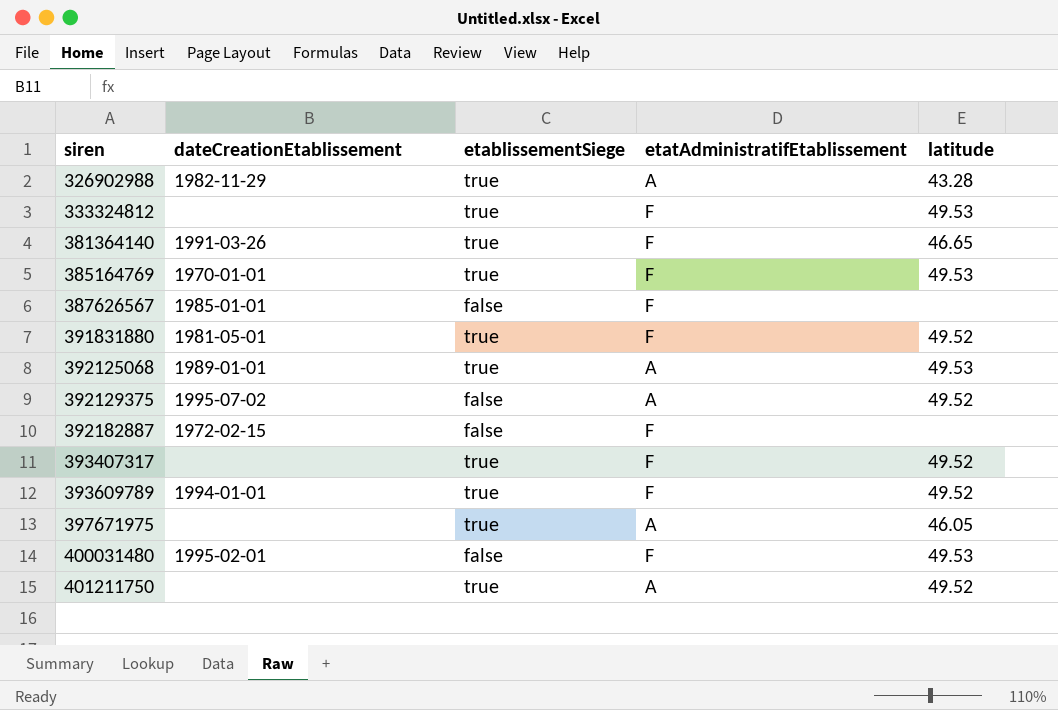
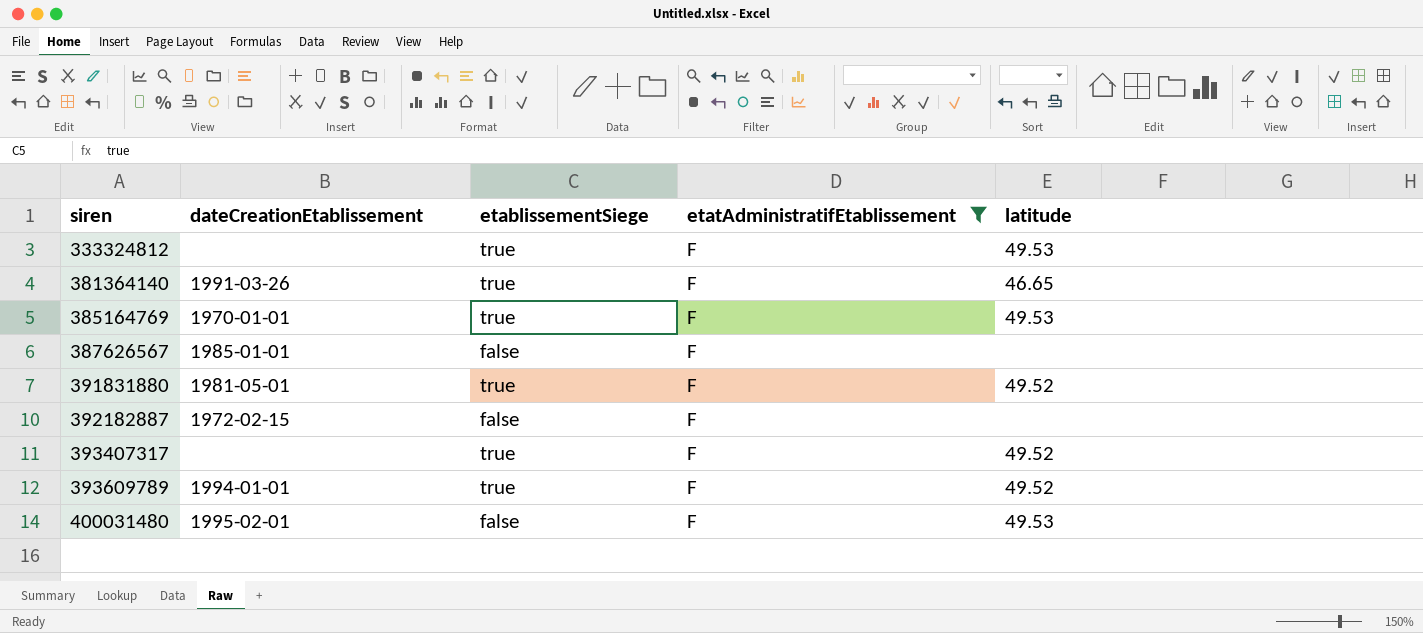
filter: none -> etatAdministratifEtablissement = F

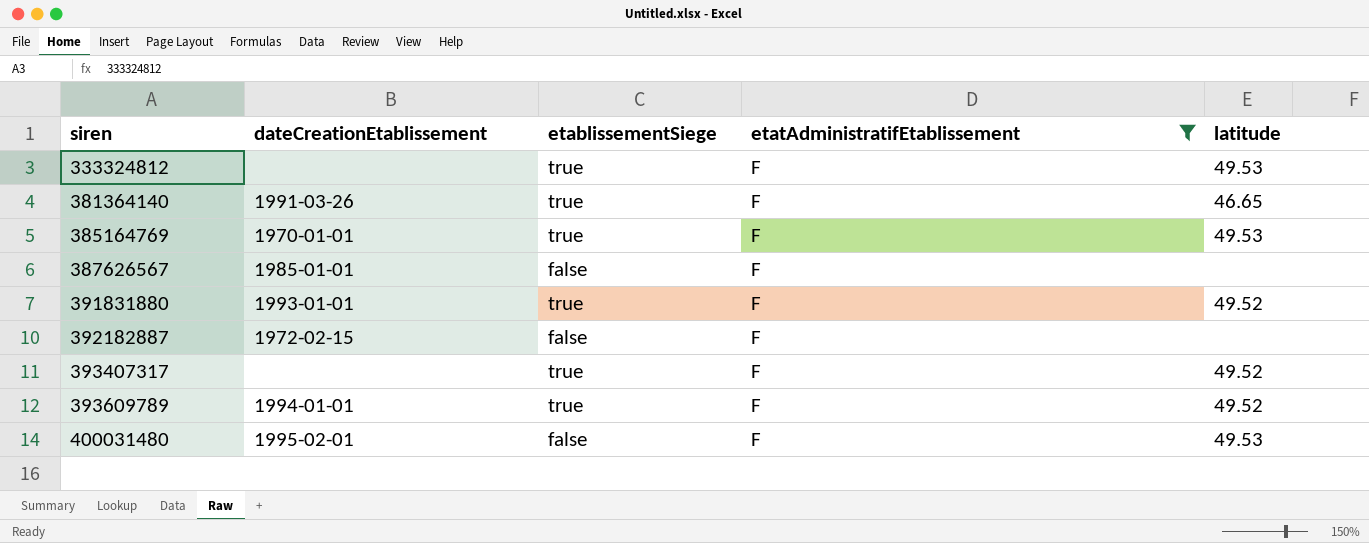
391831880 | dateCreationEtablissement: 1981-05-01 -> 1993-01-01

